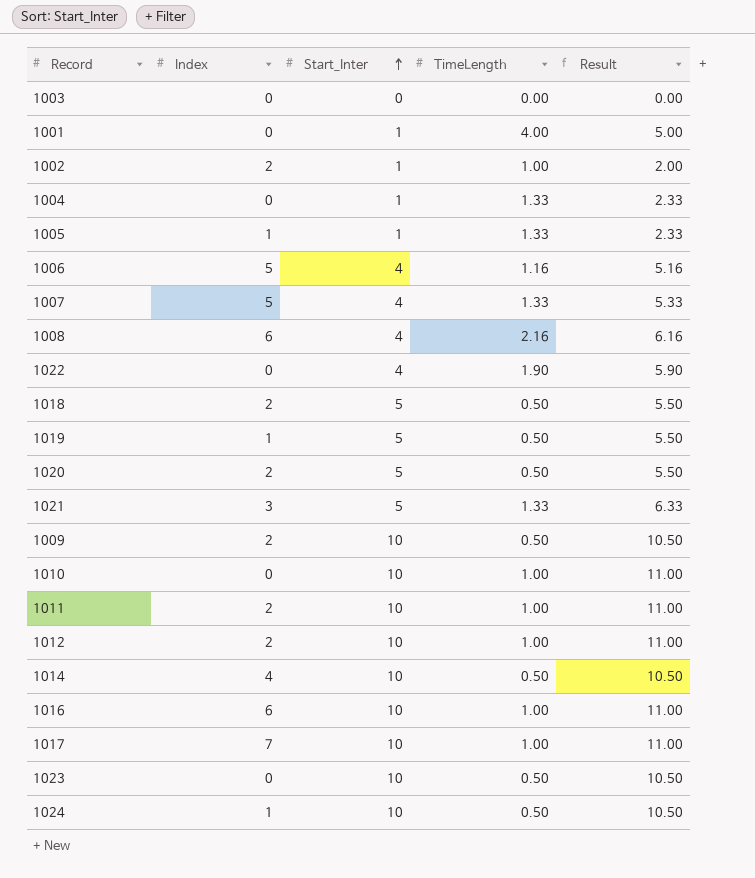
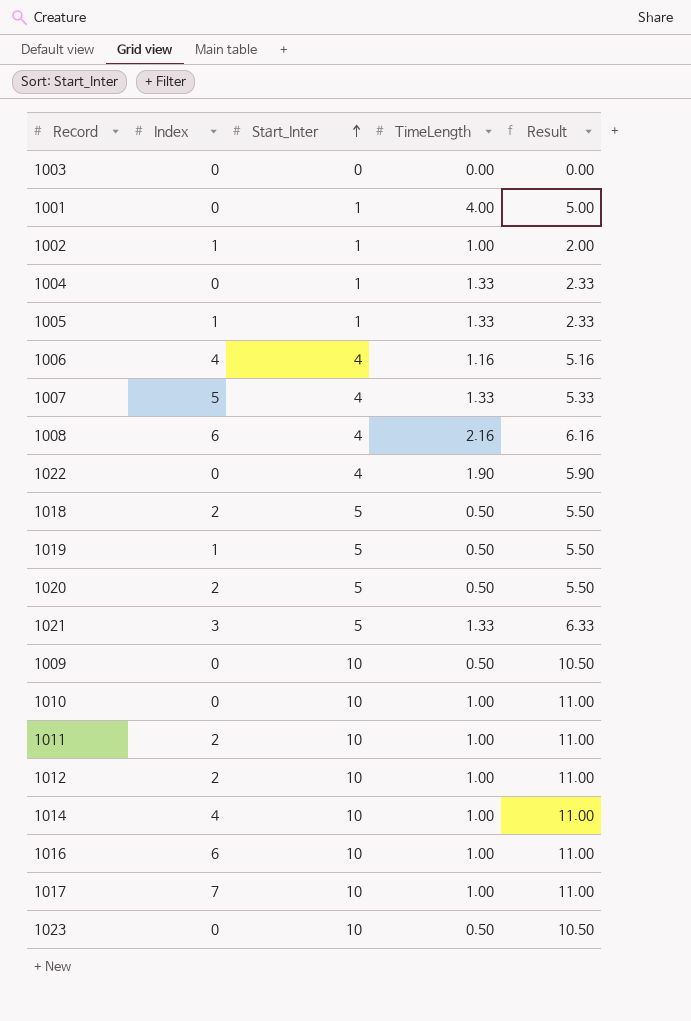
row 1024: 1 | 10 | 0.50 | 10.50 -> none
1002 | Index: 2 -> 1
1006 | Index: 5 -> 4
1009 | Index: 2 -> 0
1014 | TimeLength: 0.50 -> 1.00
1014 | Result: 10.50 -> 11.00

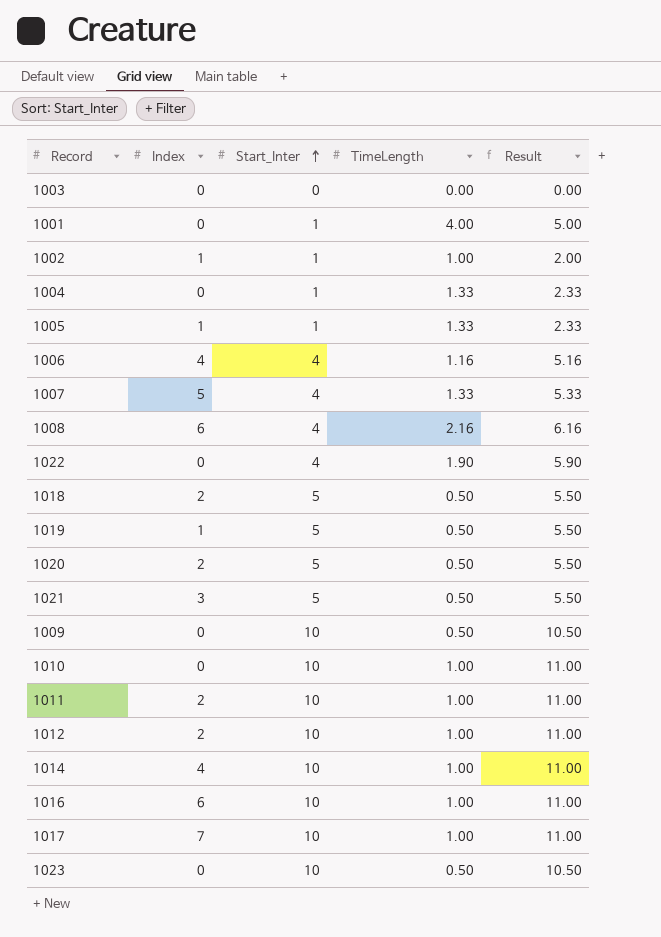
1021 | TimeLength: 1.33 -> 0.50
1021 | Result: 6.33 -> 5.50

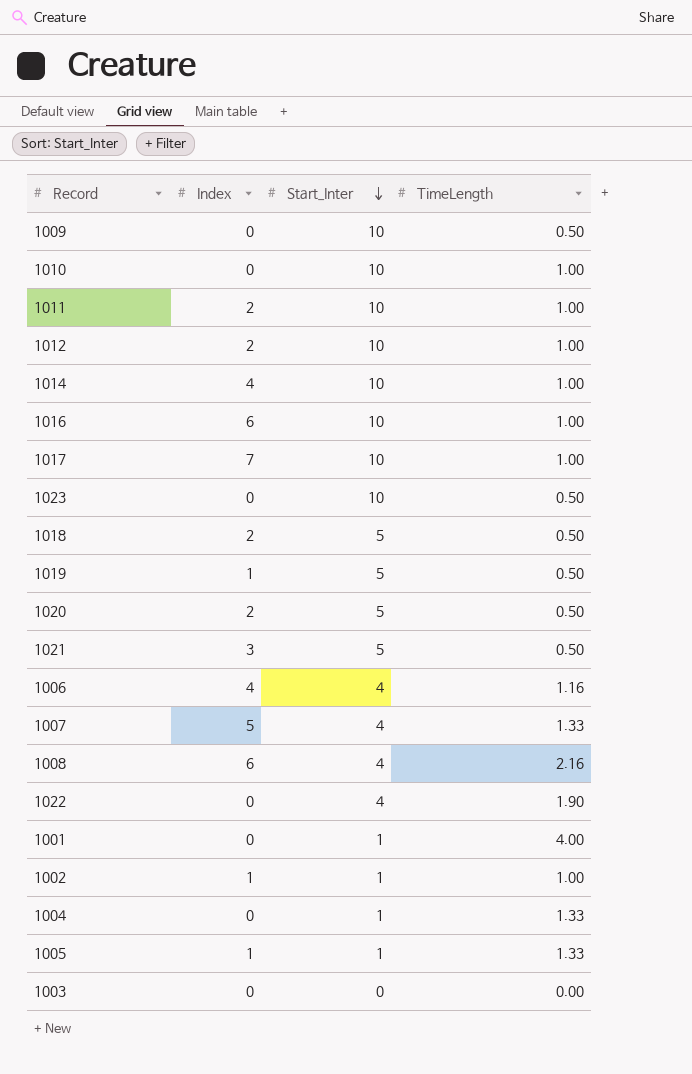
row order: Start_Inter ascending -> Start_Inter descending
column Result | formula: [Start_Inter] + [TimeLength] -> none

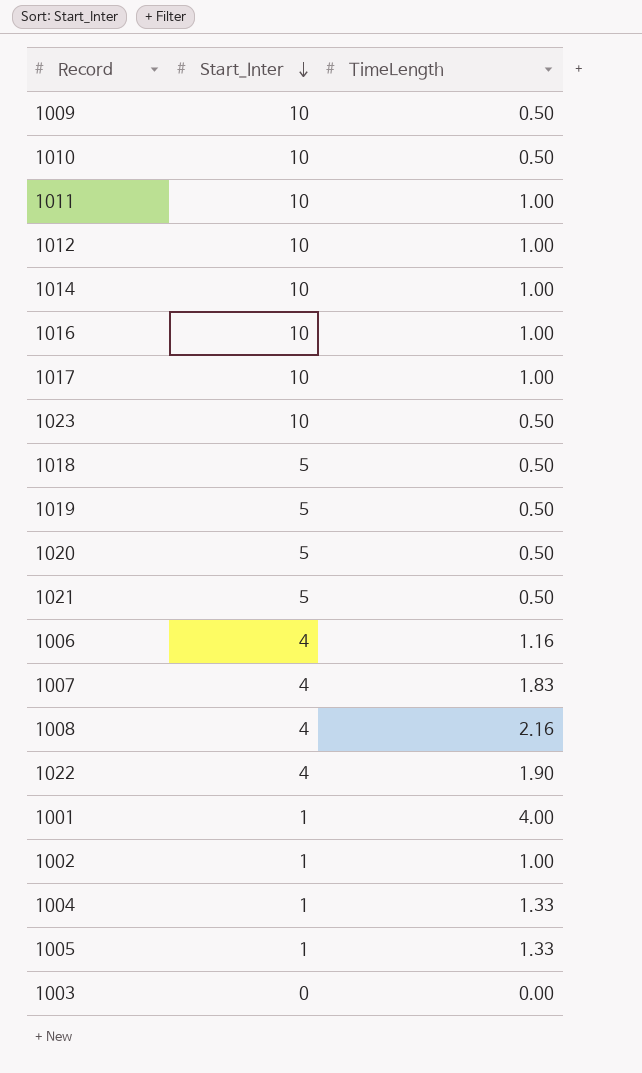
column Index | position: 2 -> none
1010 | TimeLength: 1.00 -> 0.50
1007 | TimeLength: 1.33 -> 1.83

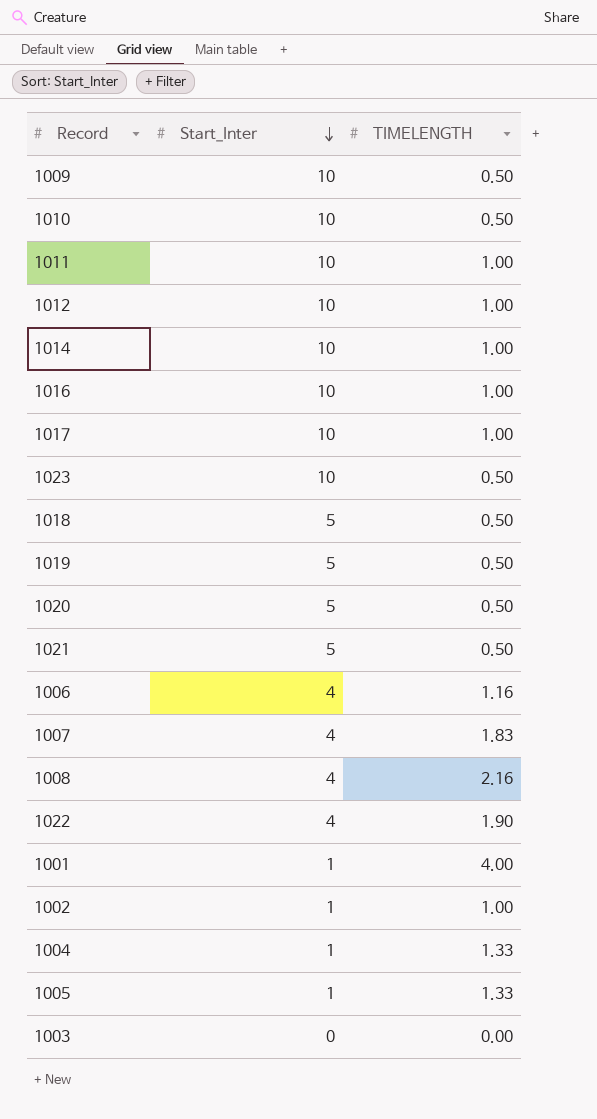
column name: TimeLength -> TIMELENGTH

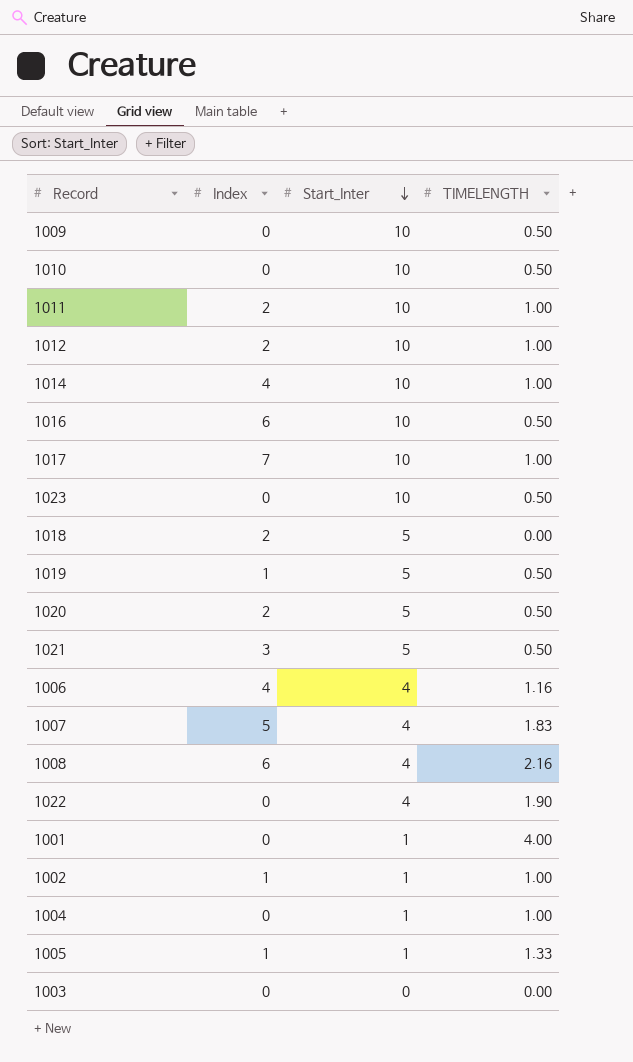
column Index | position: none -> 2
1016 | TIMELENGTH: 1.00 -> 0.50
1018 | TIMELENGTH: 0.50 -> 0.00
1004 | TIMELENGTH: 1.33 -> 1.00

